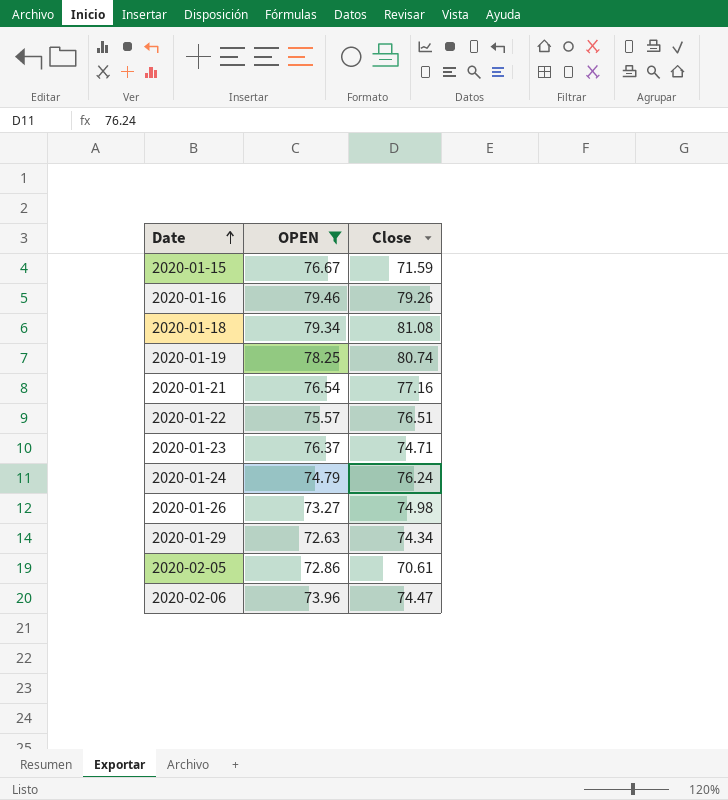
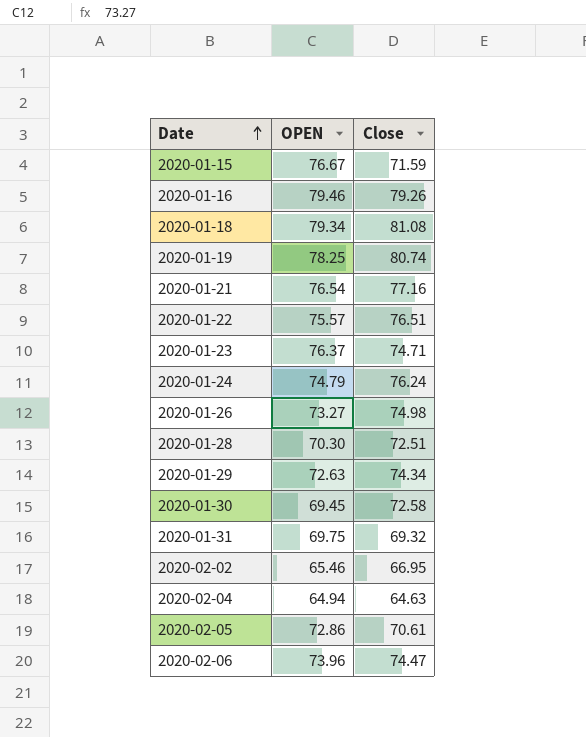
filter: OPEN >= 72.63 -> none

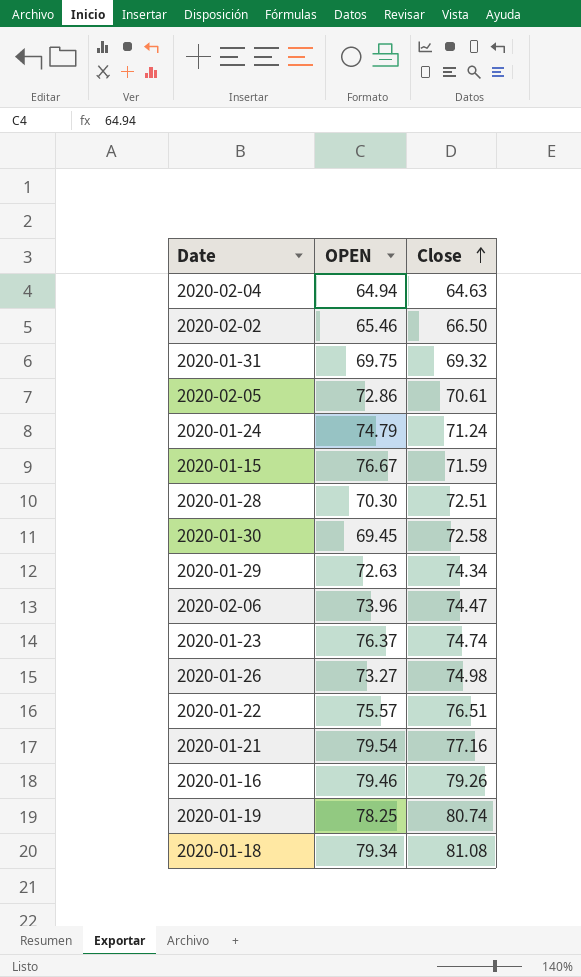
row order: Date ascending -> Close ascending
2020-02-02 | Close: 66.95 -> 66.50
2020-01-24 | Close: 76.24 -> 71.24
2020-01-23 | Close: 74.71 -> 74.74
2020-01-21 | OPEN: 76.54 -> 79.54

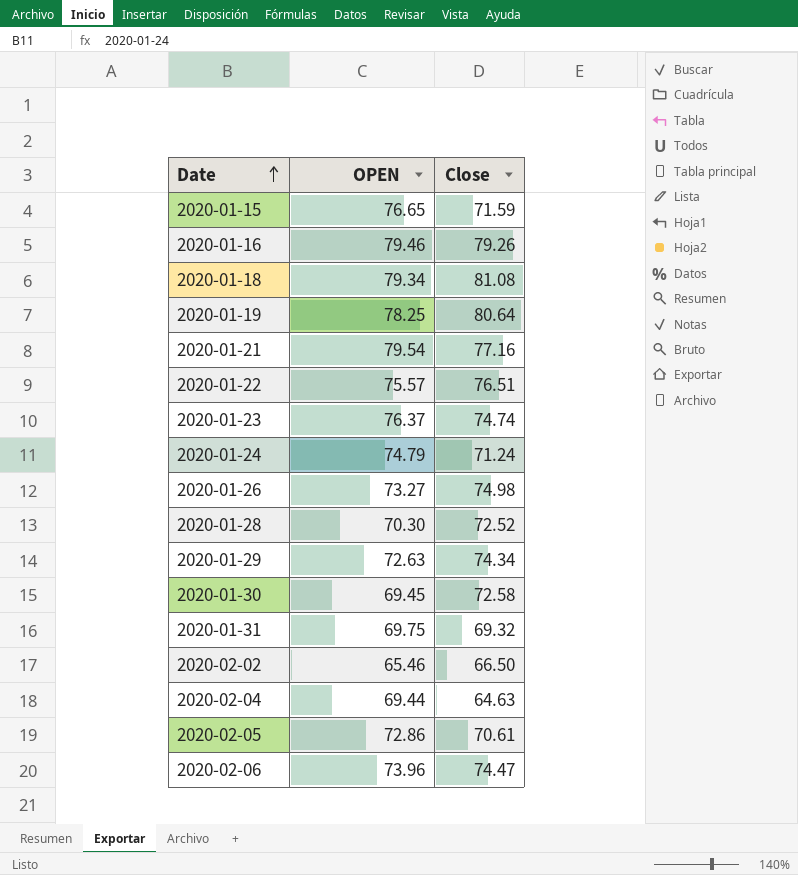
row order: Close ascending -> Date ascending
2020-01-15 | OPEN: 76.67 -> 76.65
2020-01-19 | Close: 80.74 -> 80.64
2020-01-28 | Close: 72.51 -> 72.52
2020-02-04 | OPEN: 64.94 -> 69.44

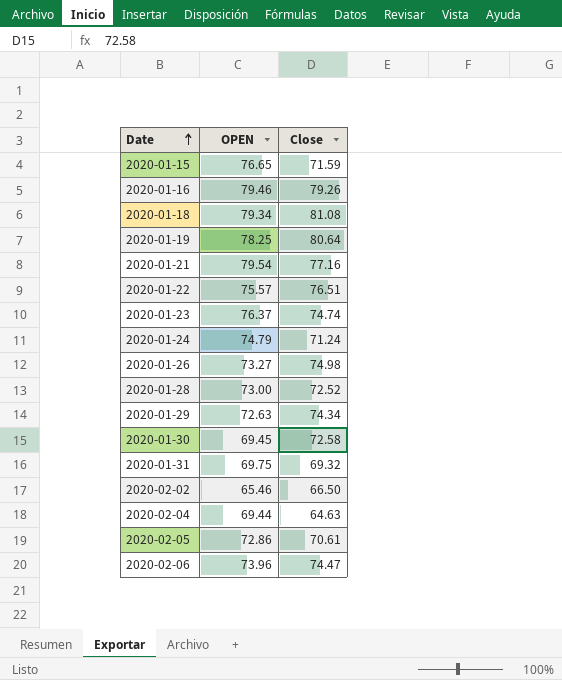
2020-01-28 | OPEN: 70.30 -> 73.00

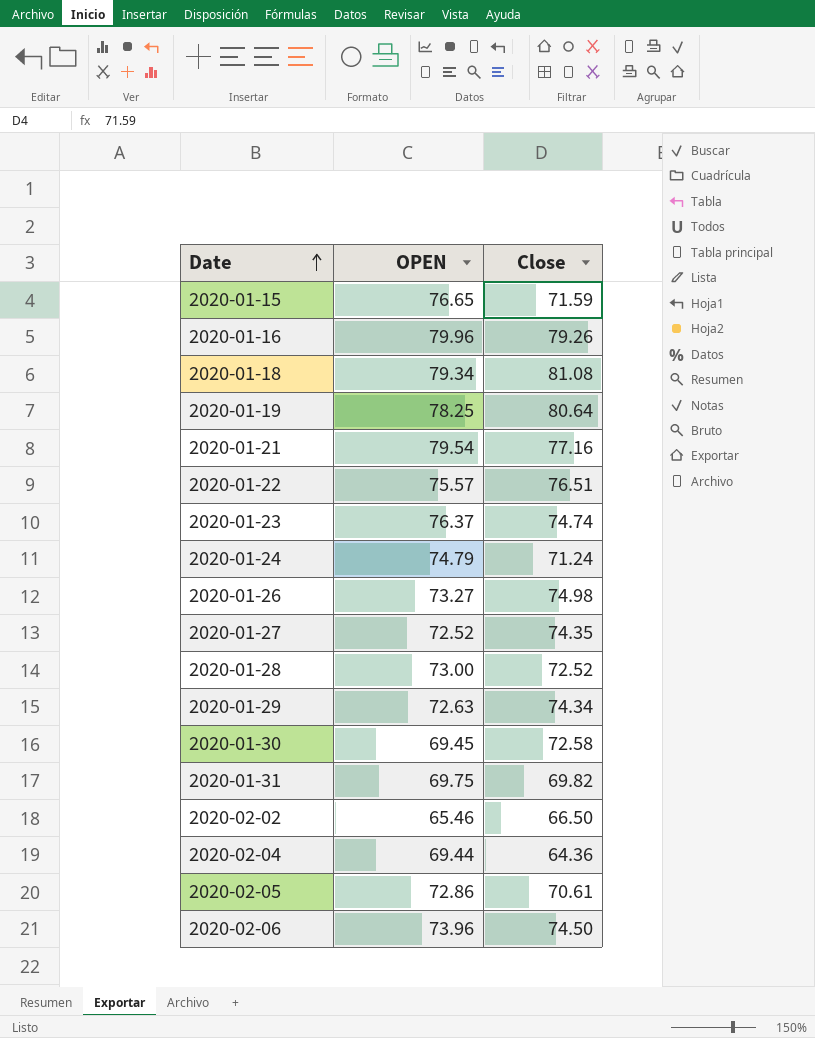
2020-01-16 | OPEN: 79.46 -> 79.96
row 2020-01-27: none -> 72.52 | 74.35
2020-01-31 | Close: 69.32 -> 69.82
2020-02-04 | Close: 64.63 -> 64.36
2020-02-06 | Close: 74.47 -> 74.50

